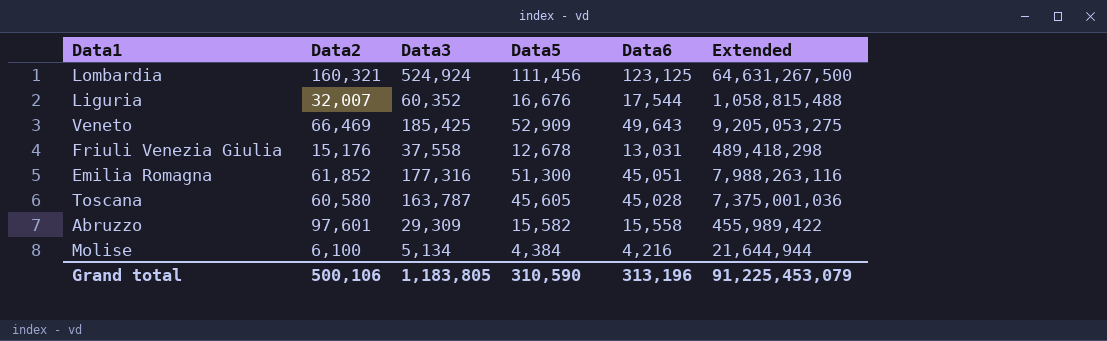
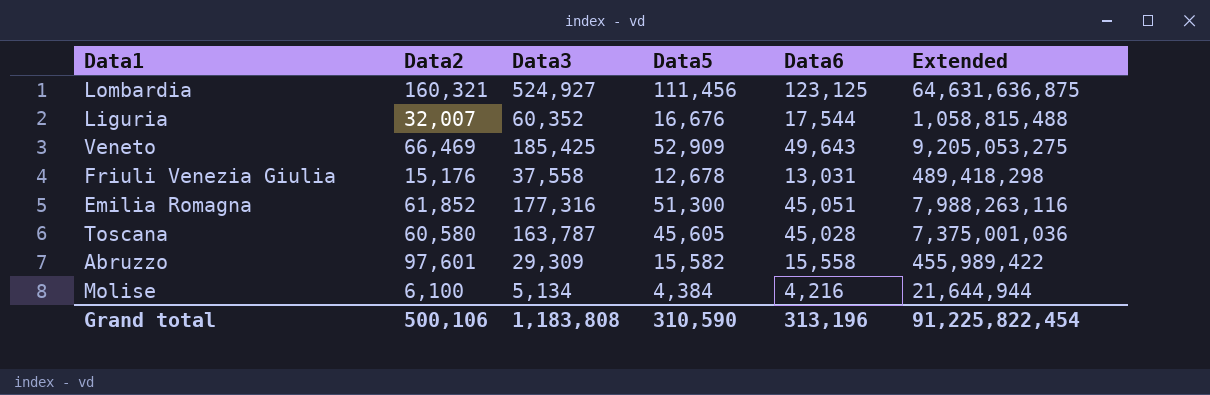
Lombardia | Data3: 524,924 -> 524,927
Lombardia | Extended: 64,631,267,500 -> 64,631,636,875
Grand total | Data3: 1,183,805 -> 1,183,808
Grand total | Extended: 91,225,453,079 -> 91,225,822,454

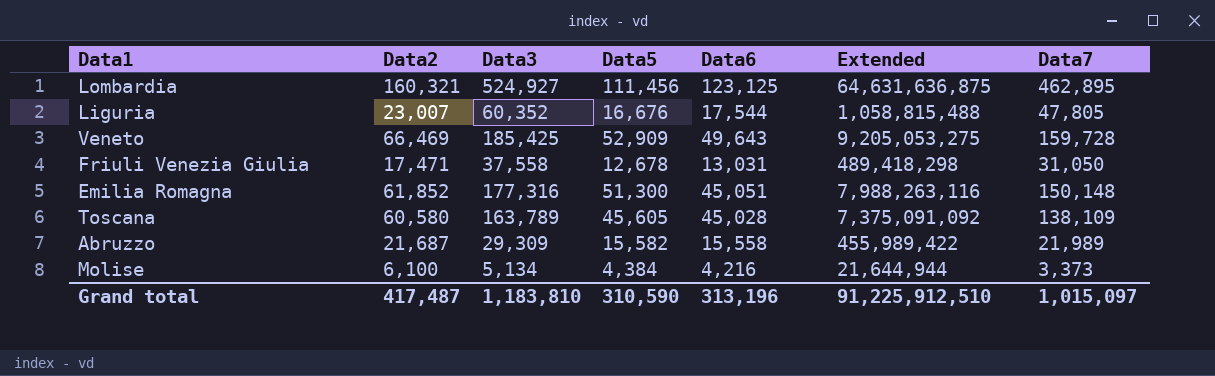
column Data7 | position: none -> 7
Liguria | Data2: 32,007 -> 23,007
Friuli Venezia Giulia | Data2: 15,176 -> 17,471
Toscana | Data3: 163,787 -> 163,789
Toscana | Extended: 7,375,001,036 -> 7,375,091,092
Abruzzo | Data2: 97,601 -> 21,687
Grand total | Data2: 500,106 -> 417,487
Grand total | Data3: 1,183,808 -> 1,183,810
Grand total | Extended: 91,225,822,454 -> 91,225,912,510

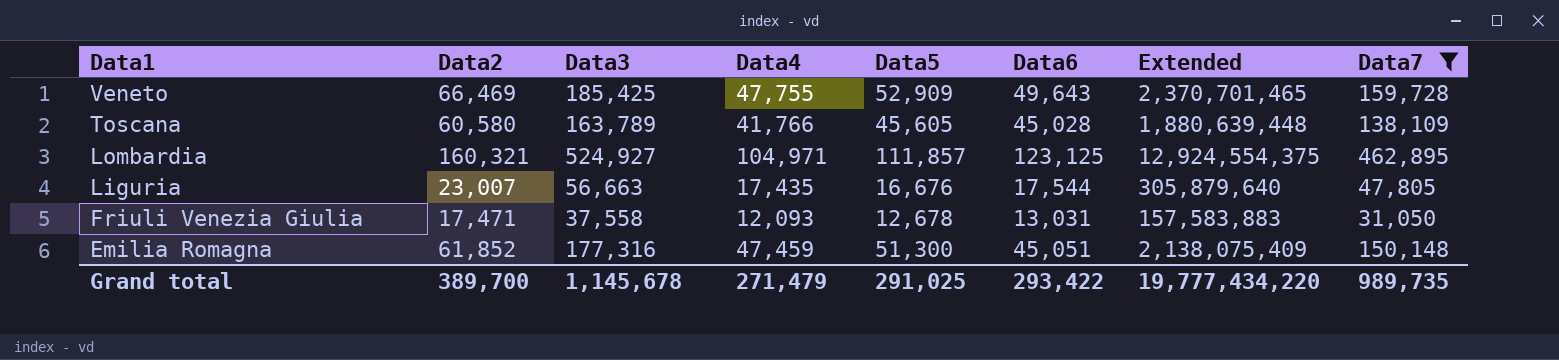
filter: none -> Data7 >= 31,050
row order: none -> Data1 descending
column Data4 | position: none -> 4
column Extended | formula: [Data3] * [Data6] -> [Data4] * [Data6]
Lombardia | Data5: 111,456 -> 111,857
Liguria | Data3: 60,352 -> 56,663
Grand total | Data2: 417,487 -> 389,700
Grand total | Data3: 1,183,810 -> 1,145,678
Grand total | Data5: 310,590 -> 291,025
Grand total | Data6: 313,196 -> 293,422
Grand total | Extended: 91,225,912,510 -> 19,777,434,220
Grand total | Data7: 1,015,097 -> 989,735

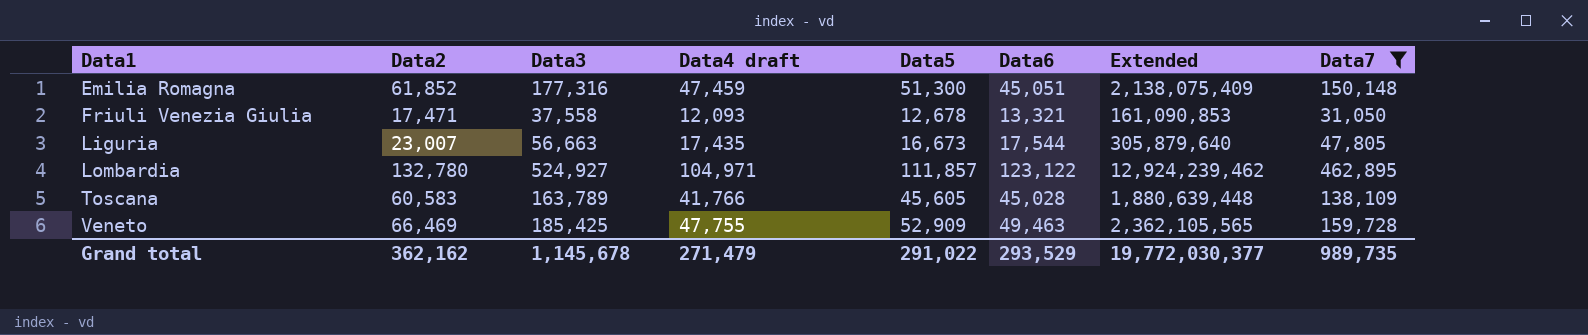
row order: Data1 descending -> Data1 ascending
column name: Data4 -> Data4 draft
Friuli Venezia Giulia | Data6: 13,031 -> 13,321
Friuli Venezia Giulia | Extended: 157,583,883 -> 161,090,853
Liguria | Data5: 16,676 -> 16,673
Lombardia | Data2: 160,321 -> 132,780
Lombardia | Data6: 123,125 -> 123,122
Lombardia | Extended: 12,924,554,375 -> 12,924,239,462
Toscana | Data2: 60,580 -> 60,583
Veneto | Data6: 49,643 -> 49,463
Veneto | Extended: 2,370,701,465 -> 2,362,105,565
Grand total | Data2: 389,700 -> 362,162
Grand total | Data5: 291,025 -> 291,022
Grand total | Data6: 293,422 -> 293,529
Grand total | Extended: 19,777,434,220 -> 19,772,030,377

